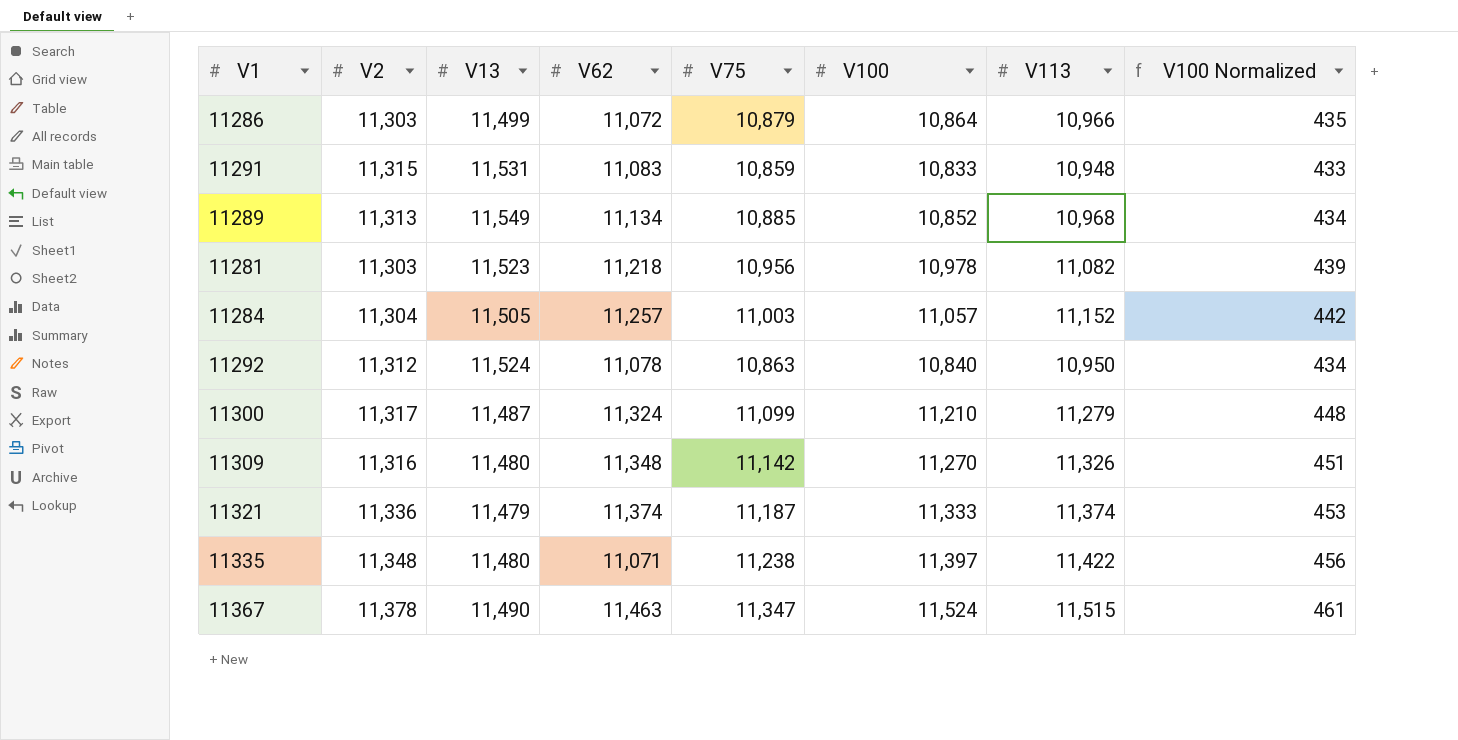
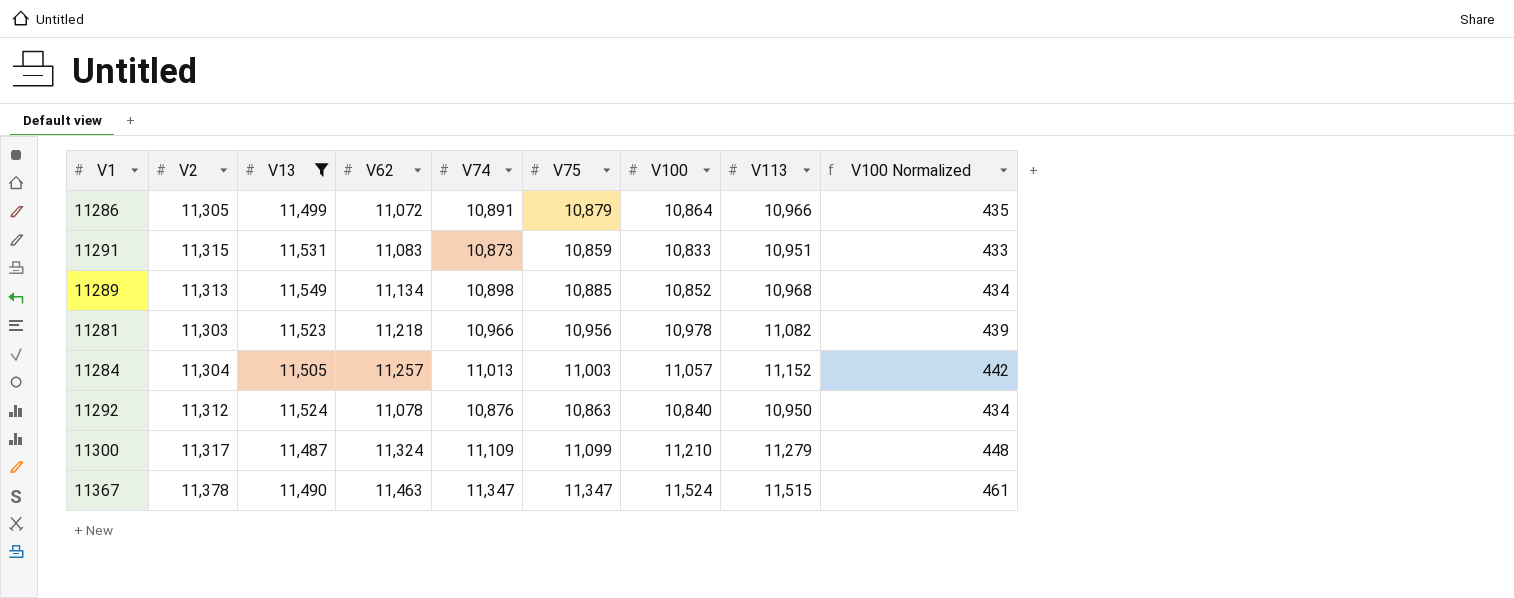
filter: none -> V13 >= 11,487
column V74 | position: none -> 5
11286 | V2: 11,303 -> 11,305
11291 | V113: 10,948 -> 10,951

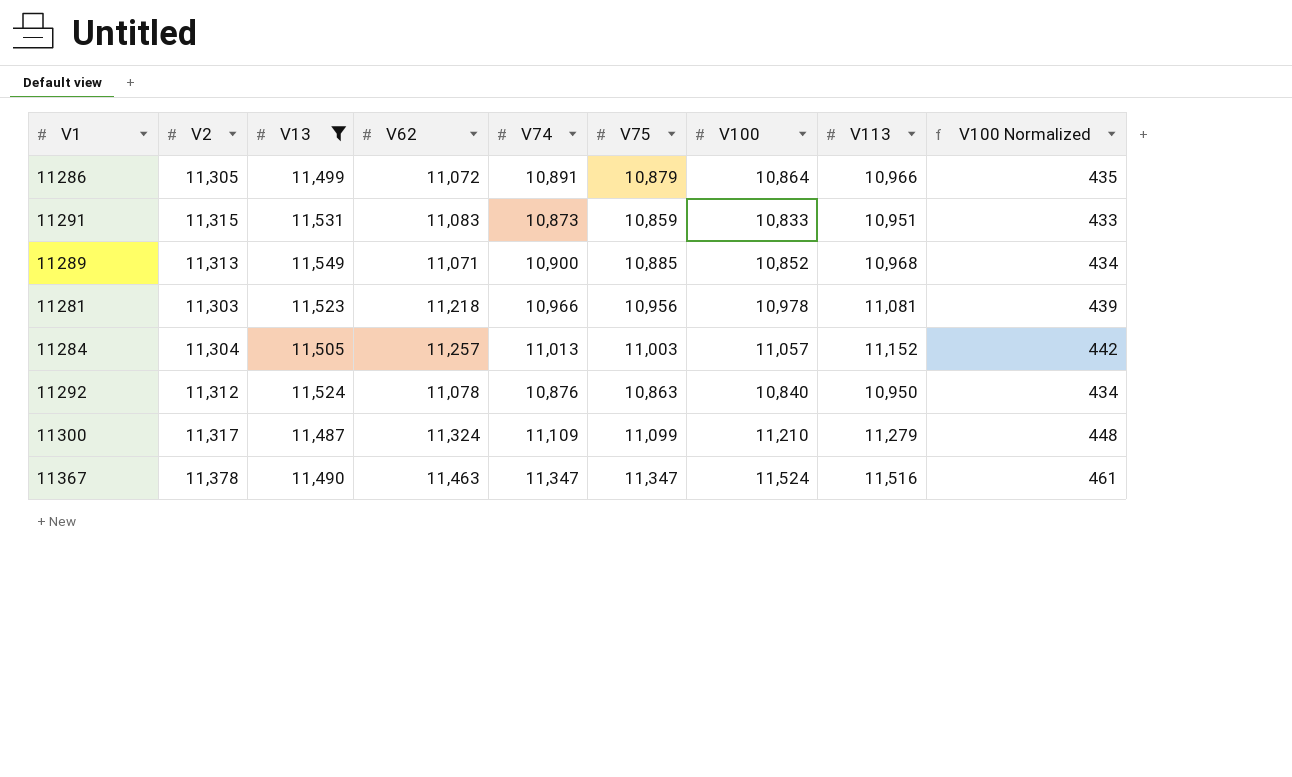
11289 | V62: 11,134 -> 11,071
11289 | V74: 10,898 -> 10,900
11281 | V113: 11,082 -> 11,081
11367 | V113: 11,515 -> 11,516

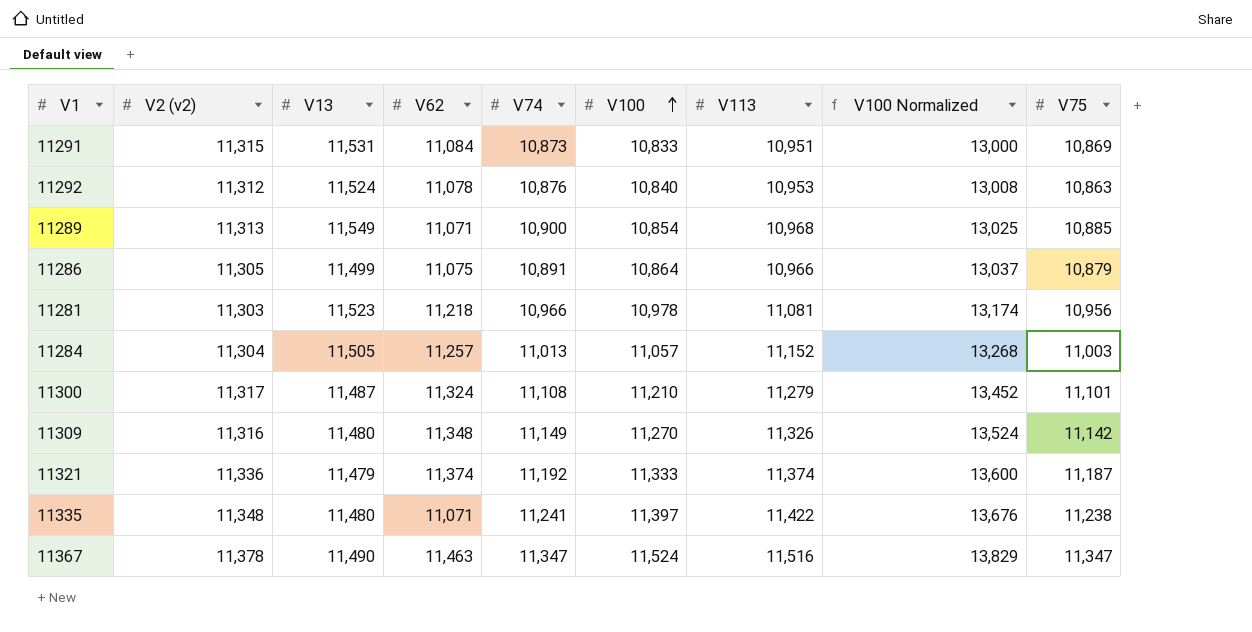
filter: V13 >= 11,487 -> none
row order: none -> V100 ascending
column name: V2 -> V2 (v2)
column V100 Normalized | formula: [V100] * 0.04 -> [V100] * 1.2
column V75 | position: 6 -> 9
11291 | V62: 11,083 -> 11,084
11291 | V75: 10,859 -> 10,869
11292 | V113: 10,950 -> 10,953
11289 | V100: 10,852 -> 10,854
11286 | V62: 11,072 -> 11,075
11300 | V74: 11,109 -> 11,108
11300 | V75: 11,099 -> 11,101

